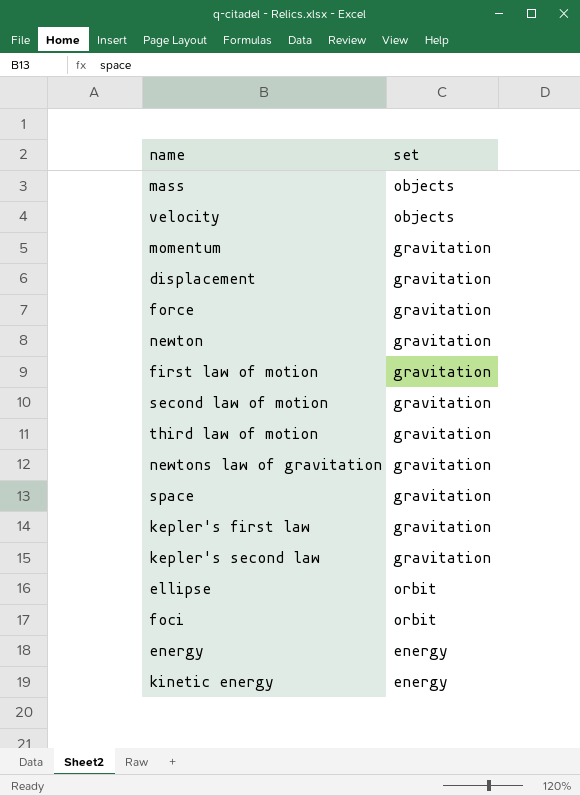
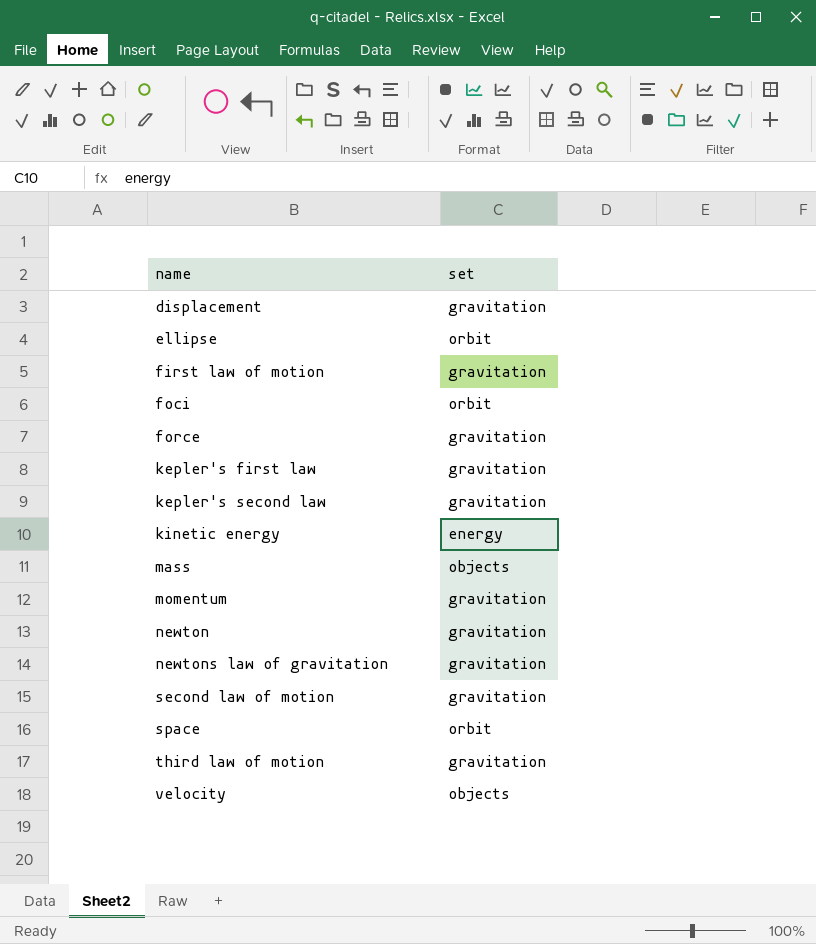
row order: none -> name ascending
row energy: energy -> none
space | set: gravitation -> orbit

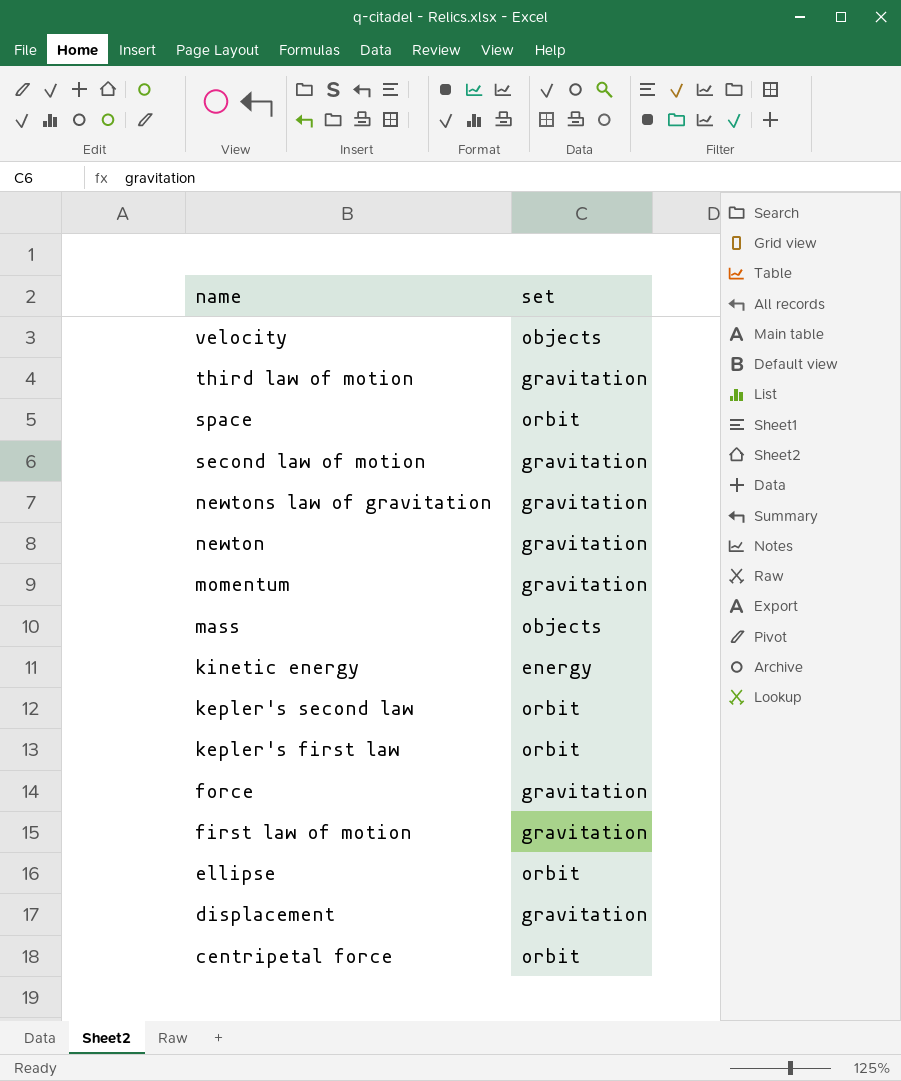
row order: name ascending -> name descending
row foci: orbit -> none
kepler's second law | set: gravitation -> orbit
kepler's first law | set: gravitation -> orbit
row centripetal force: none -> orbit

